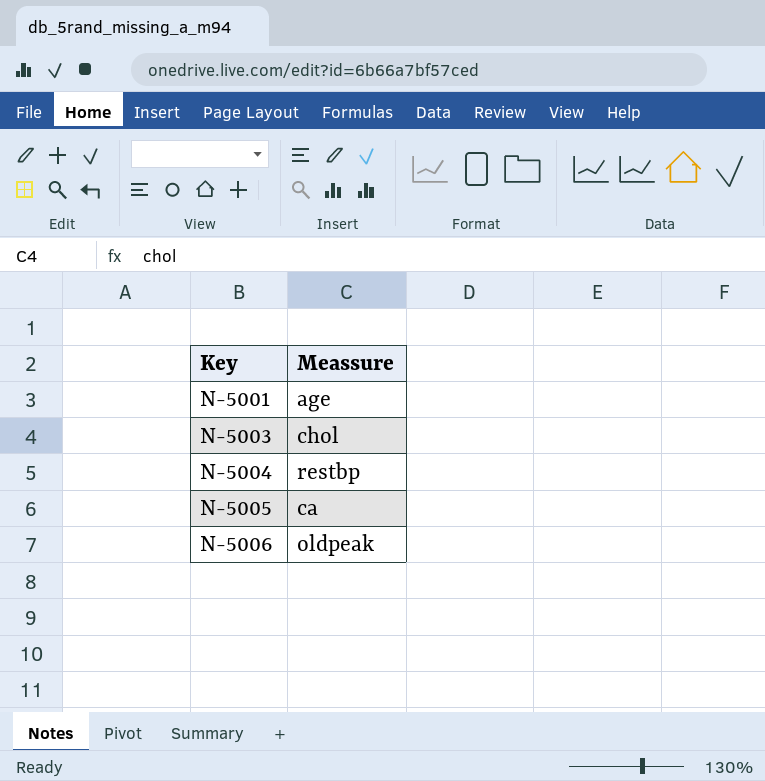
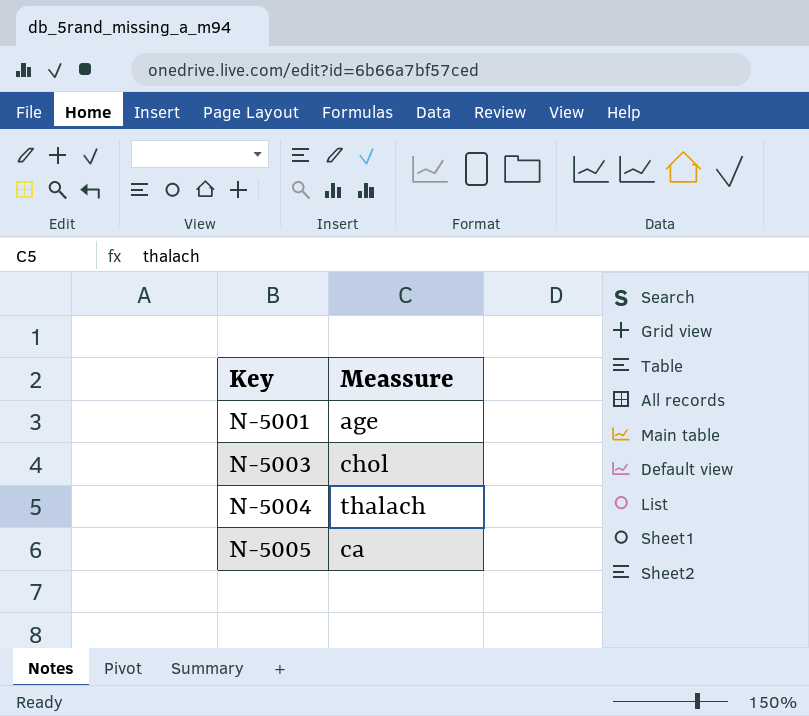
row N-5006: oldpeak -> none
N-5004 | Meassure: restbp -> thalach

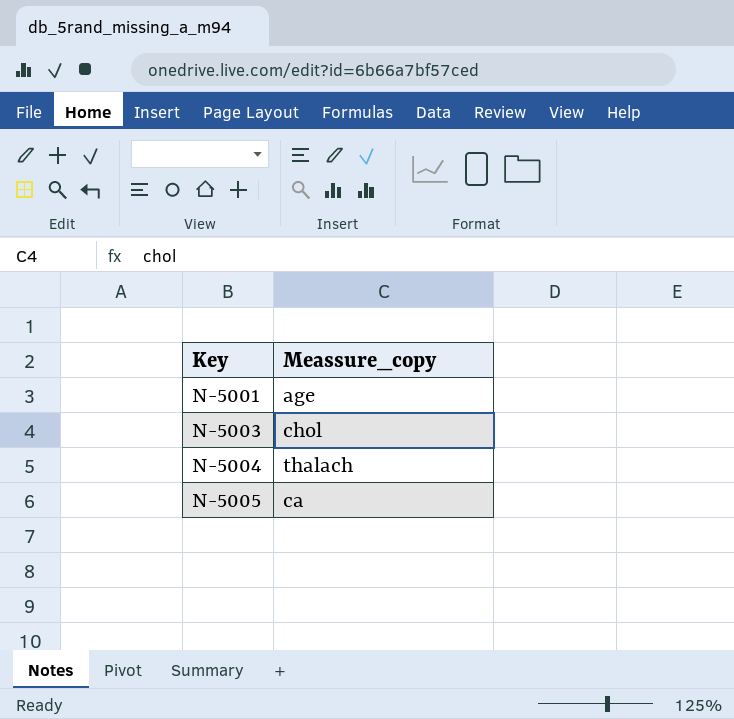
column name: Meassure -> Meassure_copy

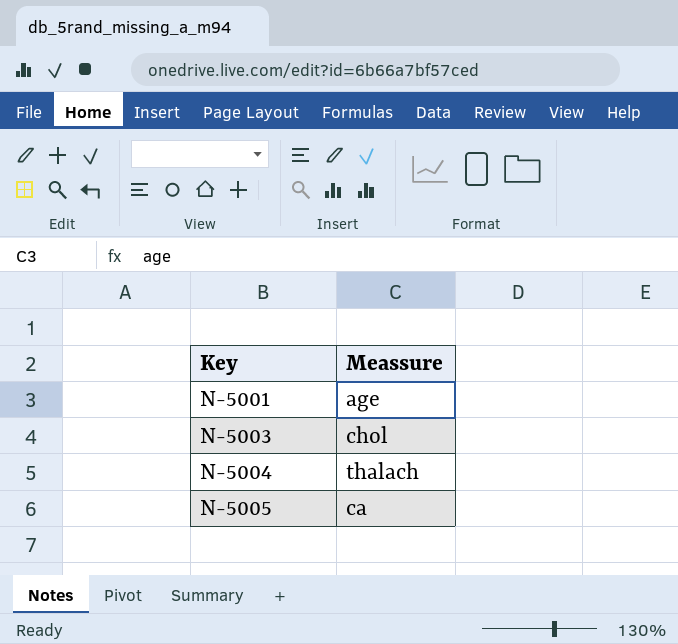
column name: Meassure_copy -> Meassure

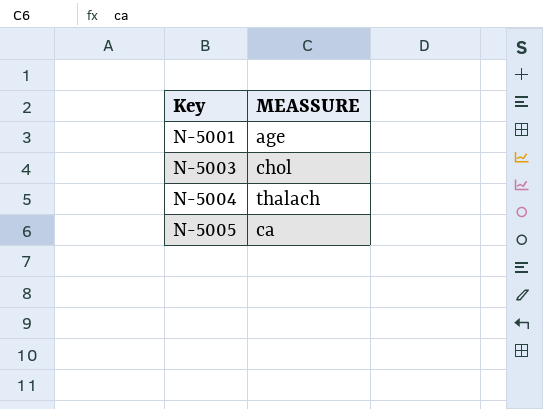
column name: Meassure -> MEASSURE

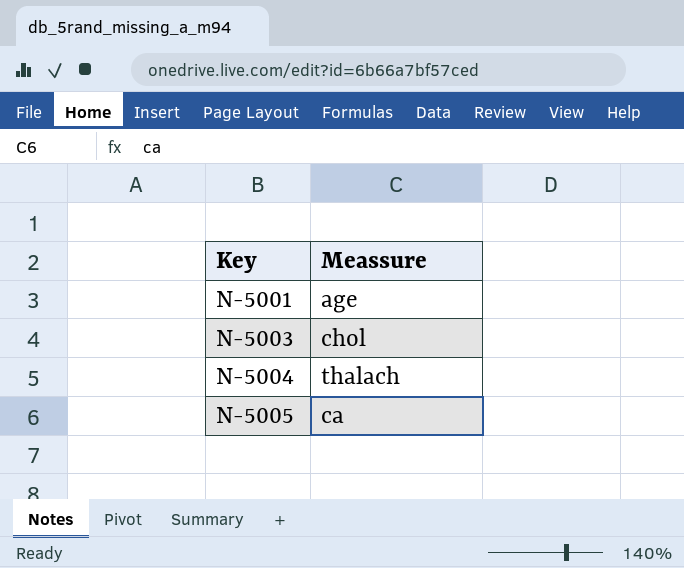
column name: MEASSURE -> Meassure

